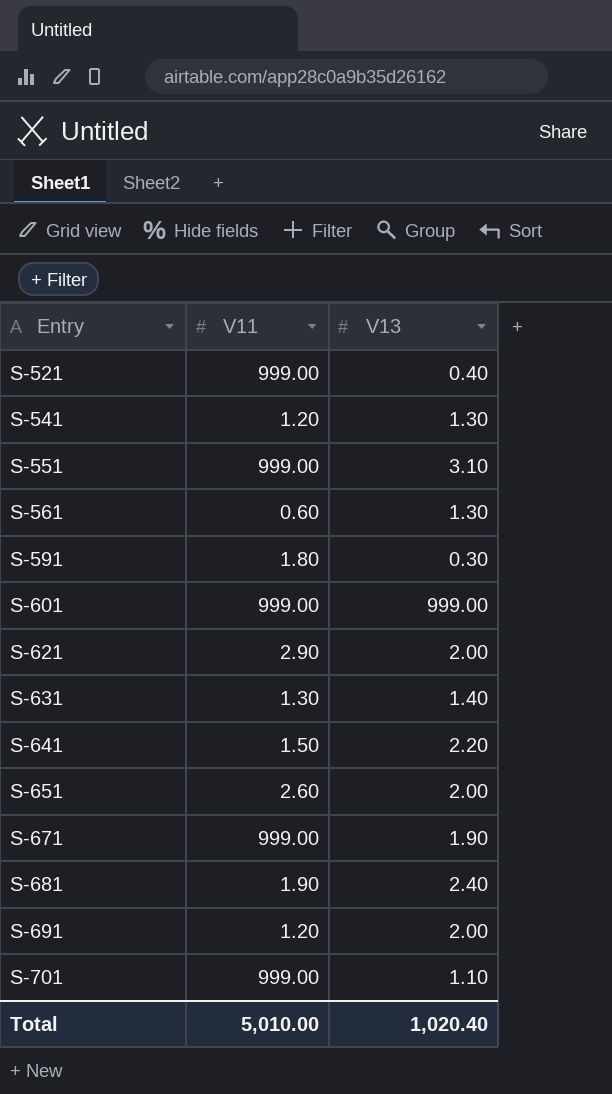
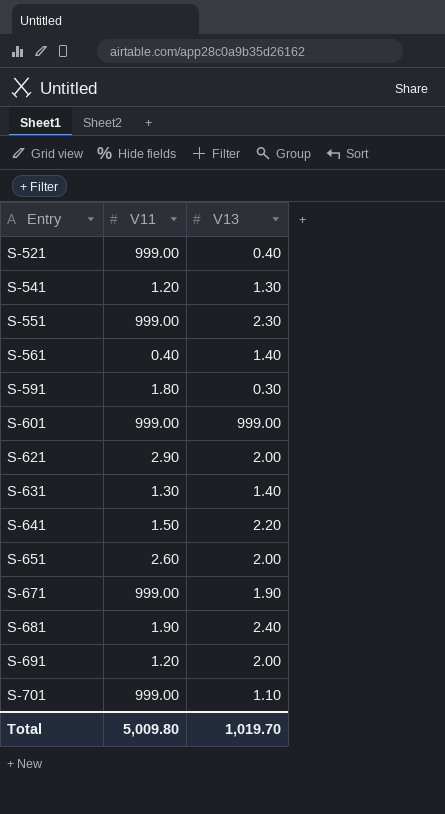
S-551 | V13: 3.10 -> 2.30
S-561 | V11: 0.60 -> 0.40
S-561 | V13: 1.30 -> 1.40
Total | V11: 5,010.00 -> 5,009.80
Total | V13: 1,020.40 -> 1,019.70

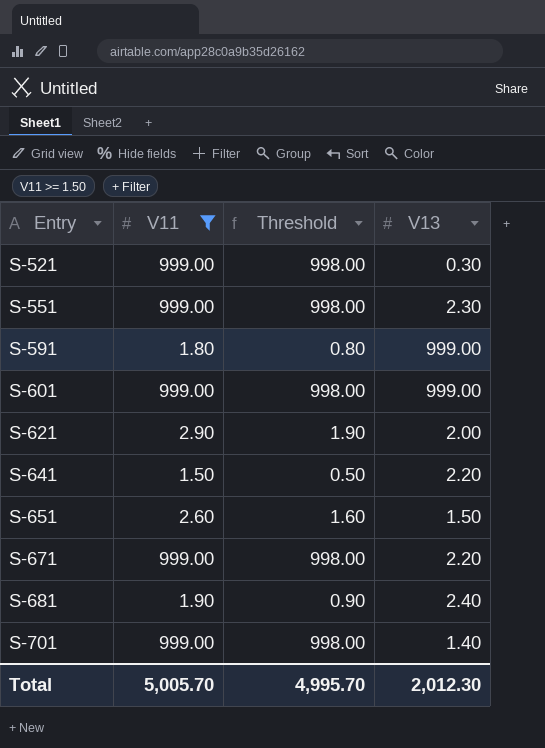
filter: none -> V11 >= 1.50
column Threshold | formula: none -> [V11] - 1
S-521 | V13: 0.40 -> 0.30
S-591 | V13: 0.30 -> 999.00
S-651 | V13: 2.00 -> 1.50
S-671 | V13: 1.90 -> 2.20
S-701 | V13: 1.10 -> 1.40
Total | V11: 5,009.80 -> 5,005.70
Total | V13: 1,019.70 -> 2,012.30

